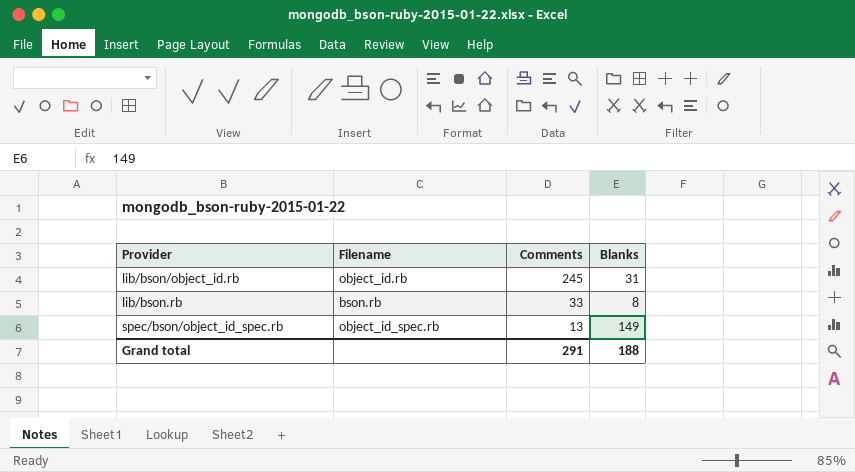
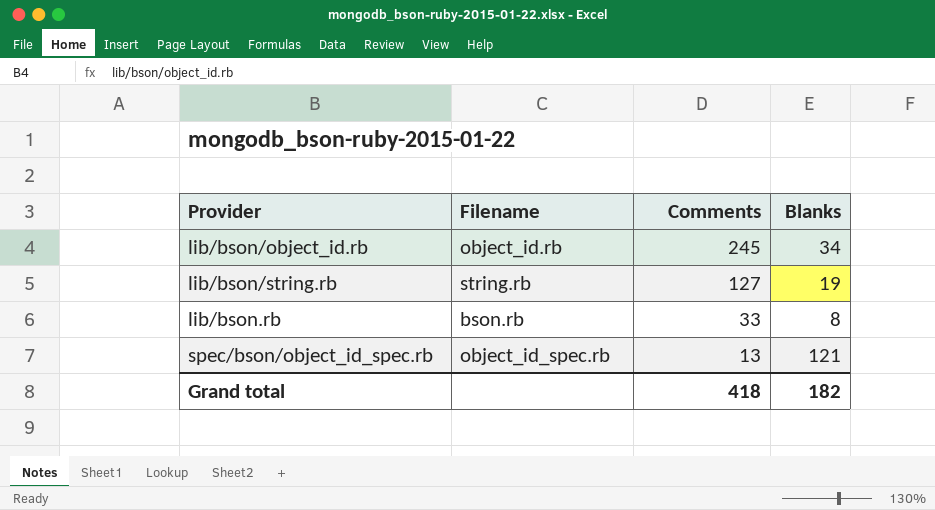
lib/bson/object_id.rb | Blanks: 31 -> 34
row lib/bson/string.rb: none -> string.rb | 127 | 19
spec/bson/object_id_spec.rb | Blanks: 149 -> 121
Grand total | Comments: 291 -> 418
Grand total | Blanks: 188 -> 182

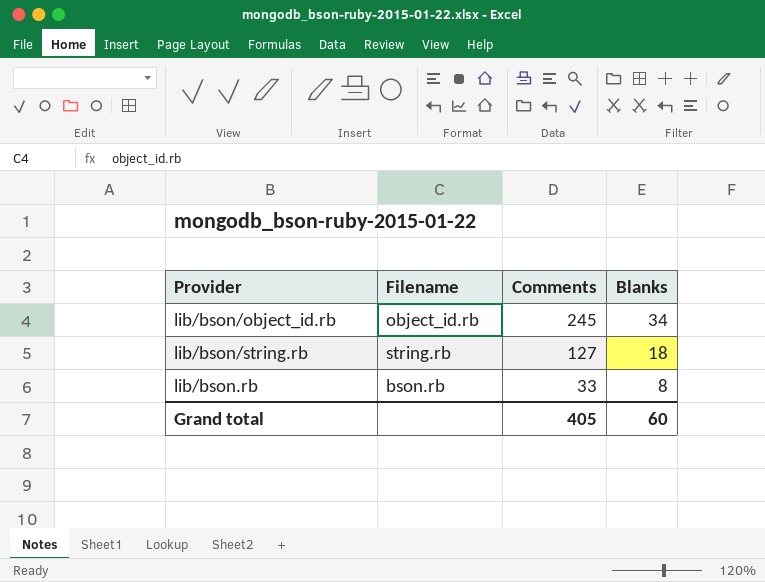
row spec/bson/object_id_spec.rb: object_id_spec.rb | 13 | 121 -> none
lib/bson/string.rb | Blanks: 19 -> 18
Grand total | Comments: 418 -> 405
Grand total | Blanks: 182 -> 60

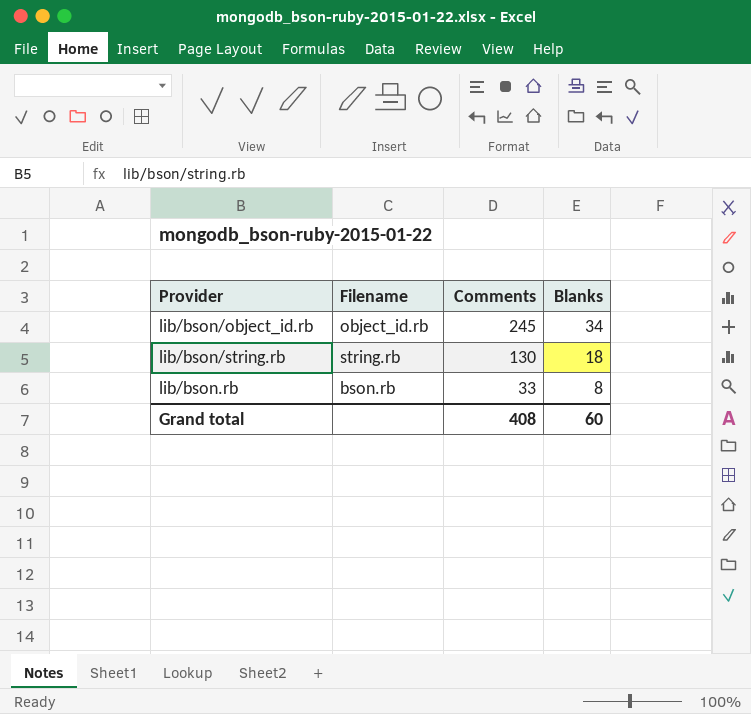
lib/bson/string.rb | Comments: 127 -> 130
Grand total | Comments: 405 -> 408

